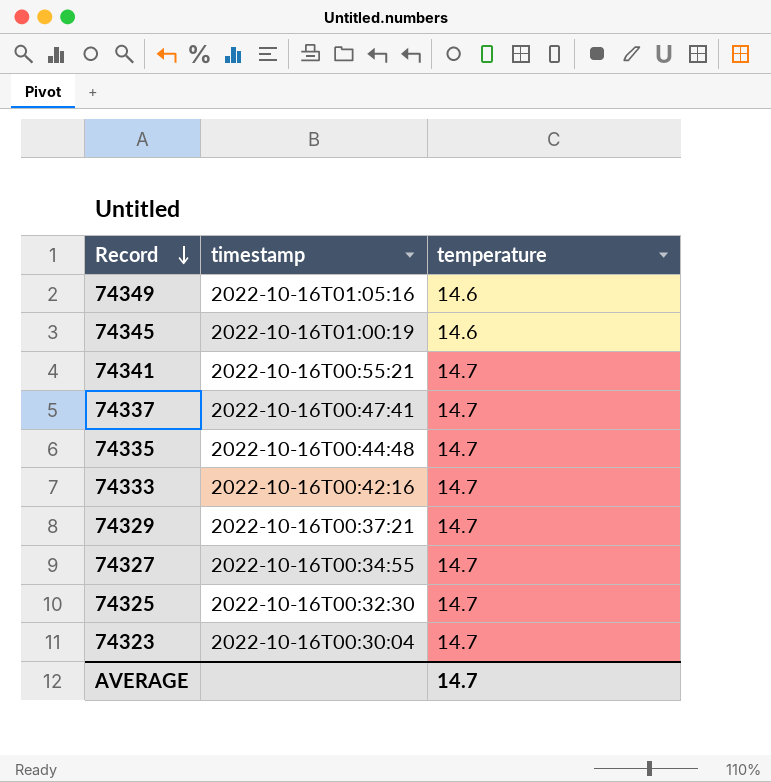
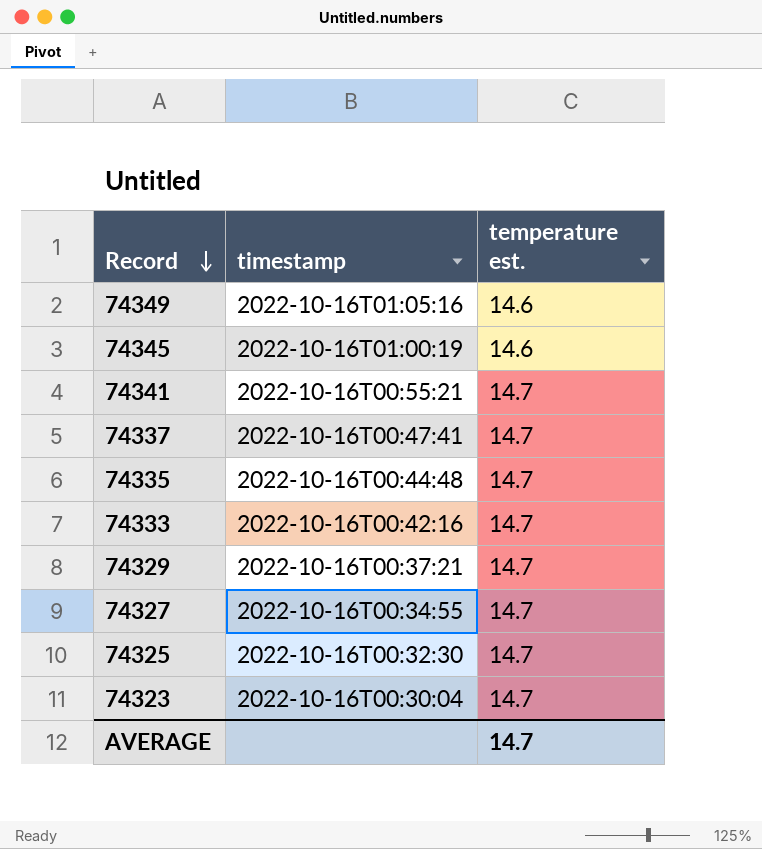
column name: temperature -> temperature est.

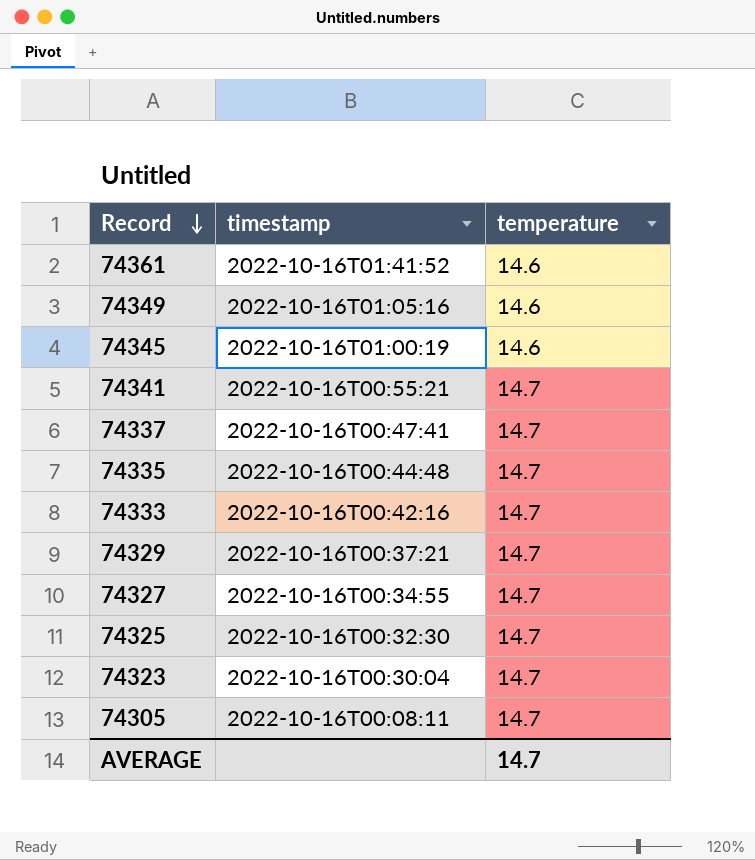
column name: temperature est. -> temperature
row 74361: none -> 2022-10-16T01:41:52 | 14.6
row 74305: none -> 2022-10-16T00:08:11 | 14.7

